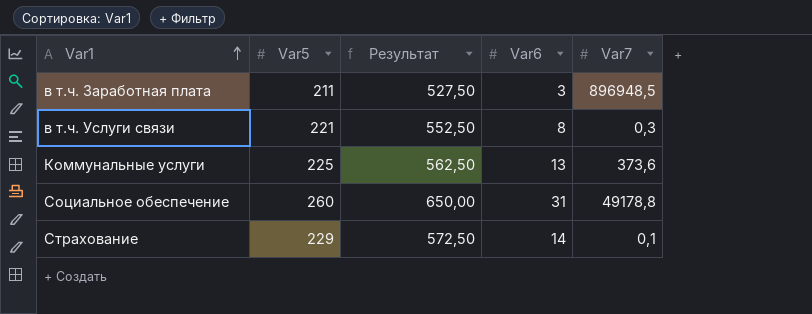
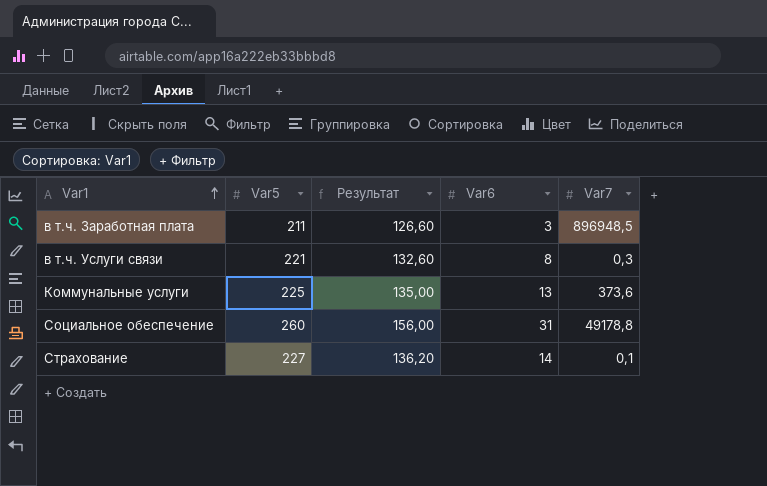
column Результат | formula: [Var5] * 2,5 -> [Var5] * 0,6
Страхование | Var5: 229 -> 227

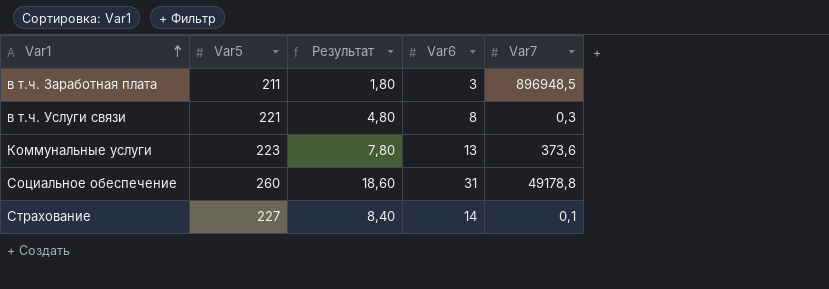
column Результат | formula: [Var5] * 0,6 -> [Var6] * 0,6
Коммунальные услуги | Var5: 225 -> 223

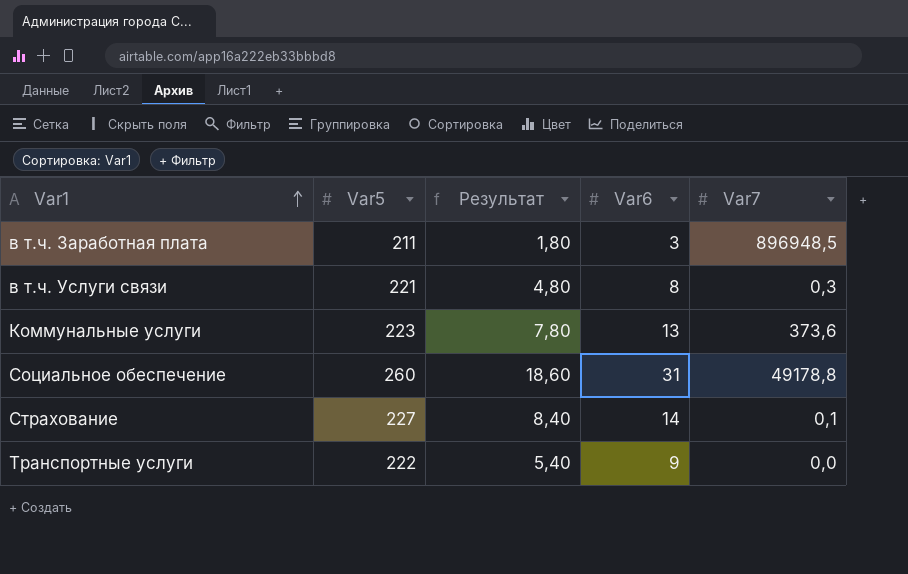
row Транспортные услуги: none -> 222 | 5,40 | 9 | 0,0

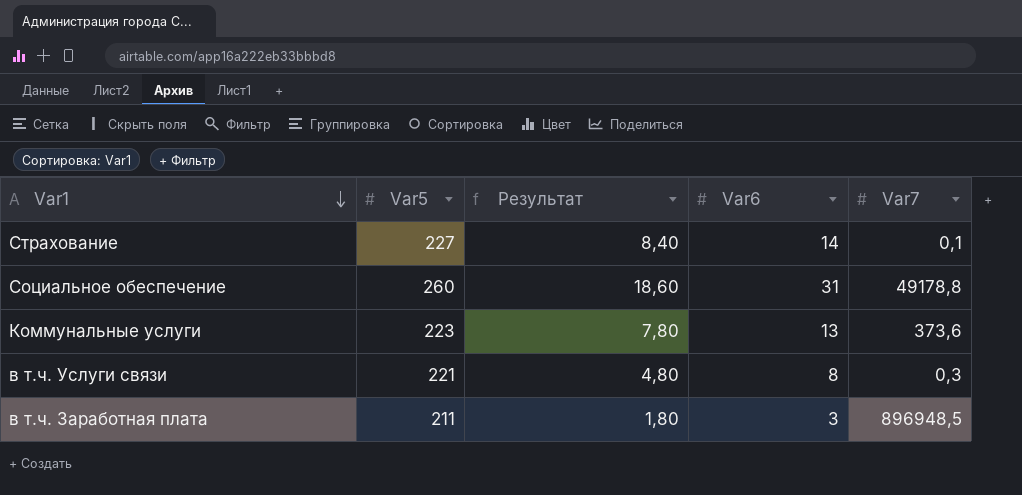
row order: Var1 ascending -> Var1 descending
row Транспортные услуги: 222 | 5,40 | 9 | 0,0 -> none

